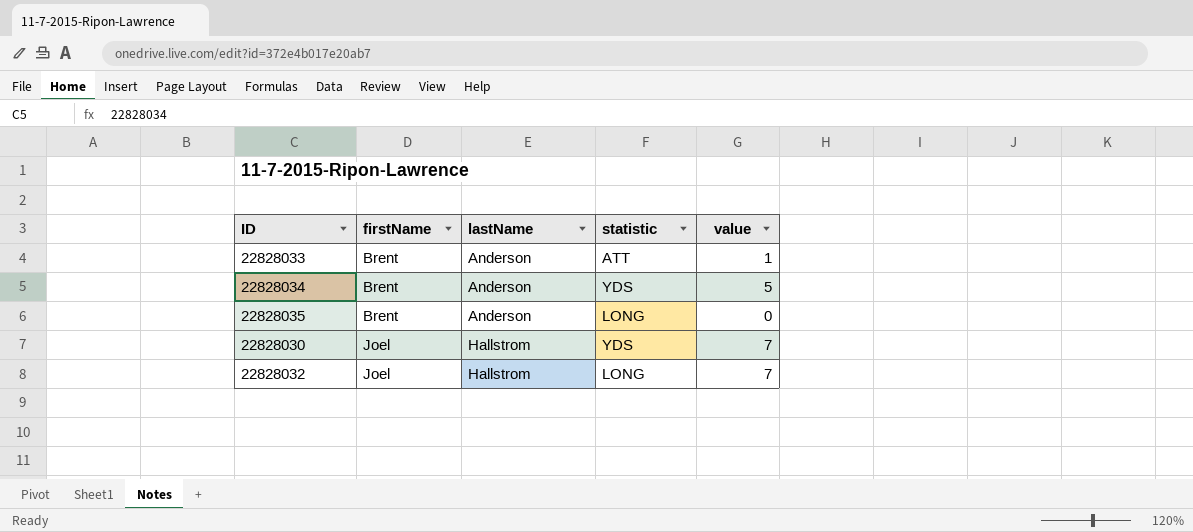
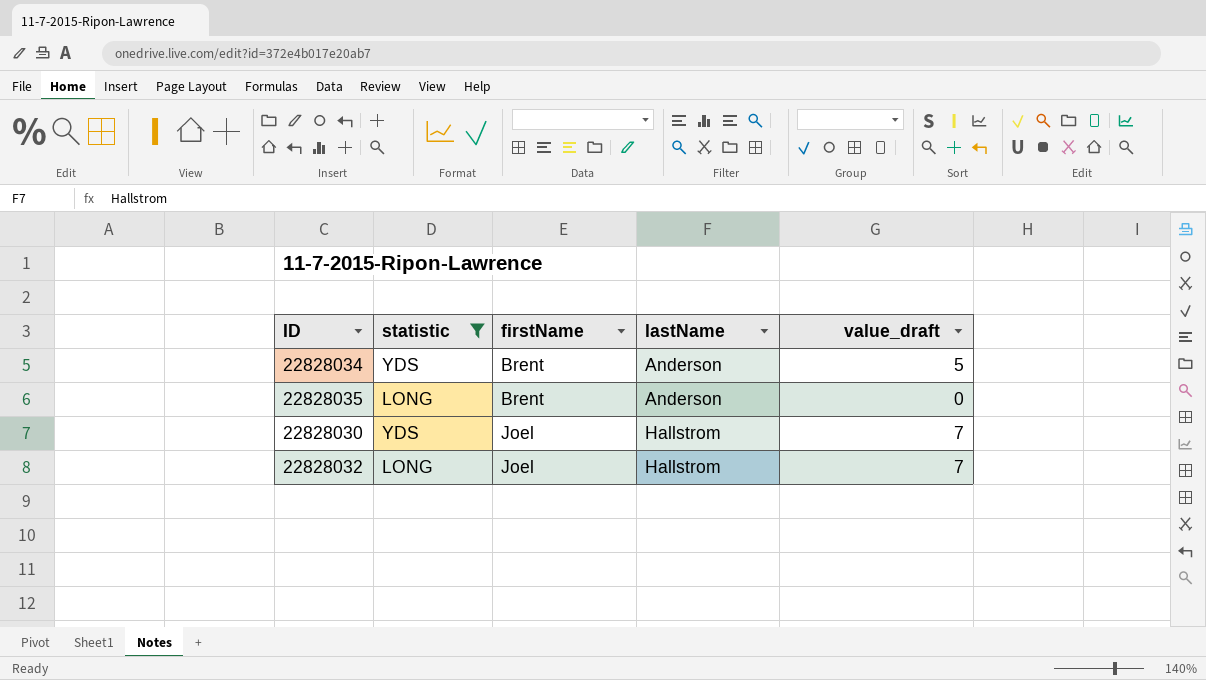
filter: none -> statistic != ATT
column statistic | position: 4 -> 2
column name: value -> value_draft

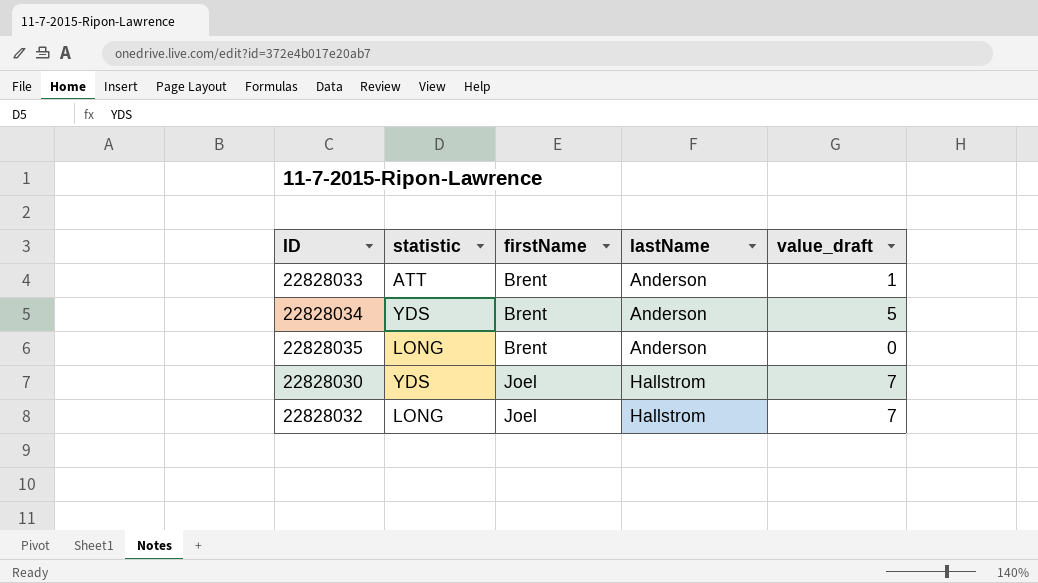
filter: statistic != ATT -> none

